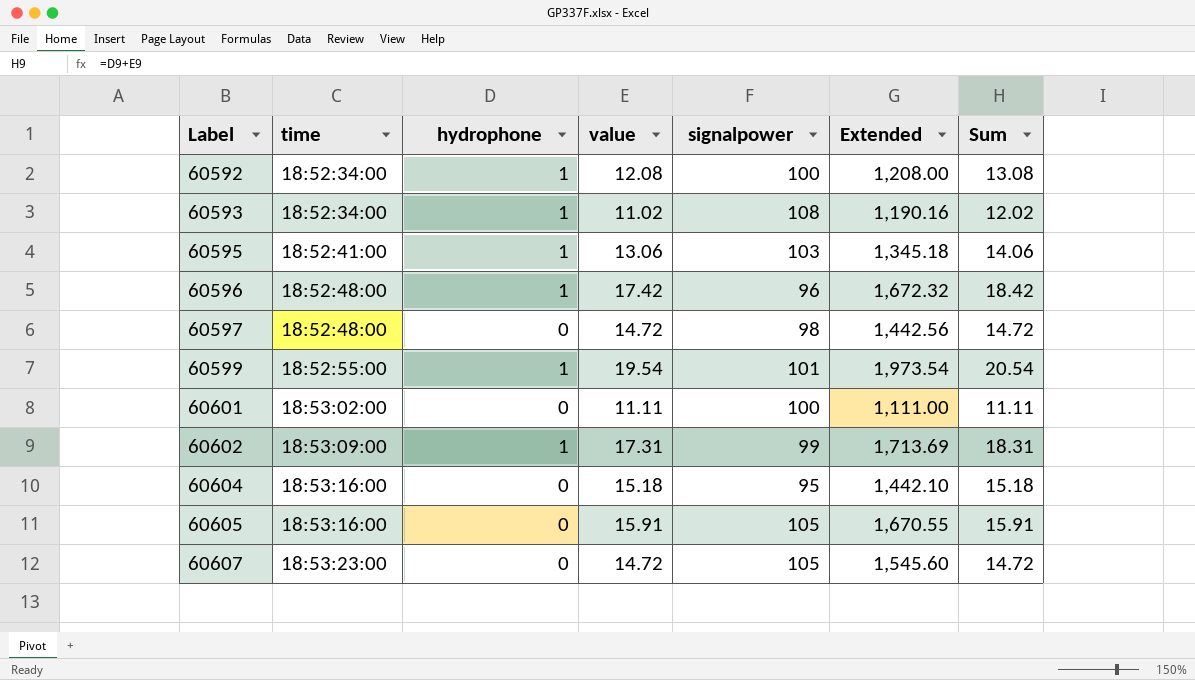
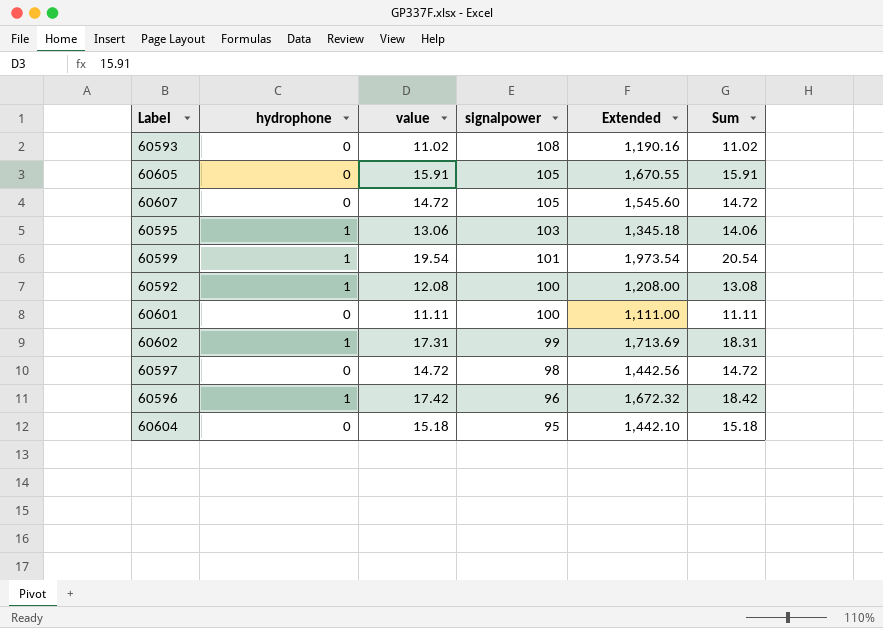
row order: Label ascending -> signalpower descending
column time | position: 2 -> none
60593 | hydrophone: 1 -> 0
60593 | Sum: 12.02 -> 11.02

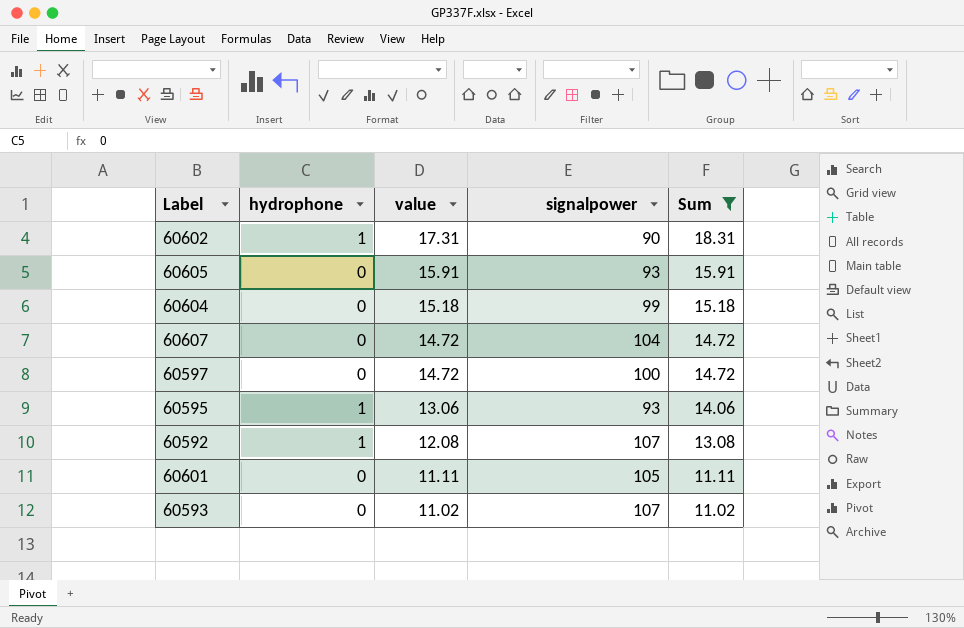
filter: none -> Sum <= 18.31
row order: signalpower descending -> value descending
column Extended | formula: [value] * [signalpower] -> none
60602 | signalpower: 99 -> 90
60605 | signalpower: 105 -> 93
60604 | signalpower: 95 -> 99
60607 | signalpower: 105 -> 104
60597 | signalpower: 98 -> 100
60595 | signalpower: 103 -> 93
60592 | signalpower: 100 -> 107
60601 | signalpower: 100 -> 105
60593 | signalpower: 108 -> 107

